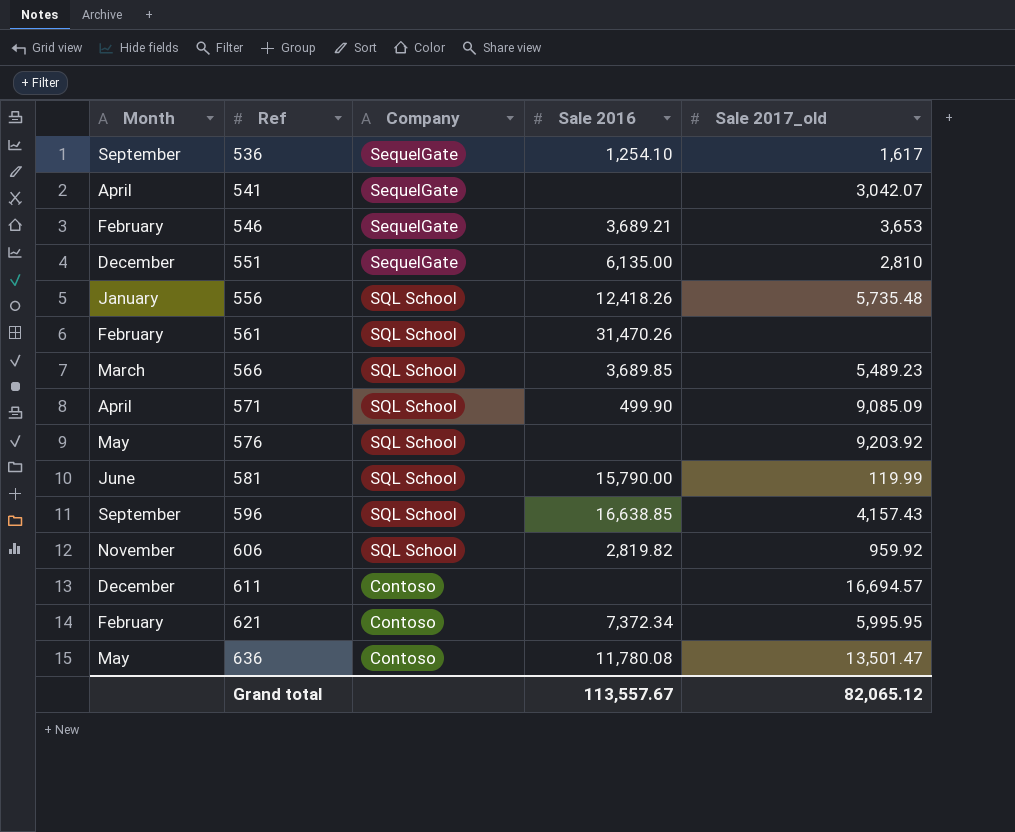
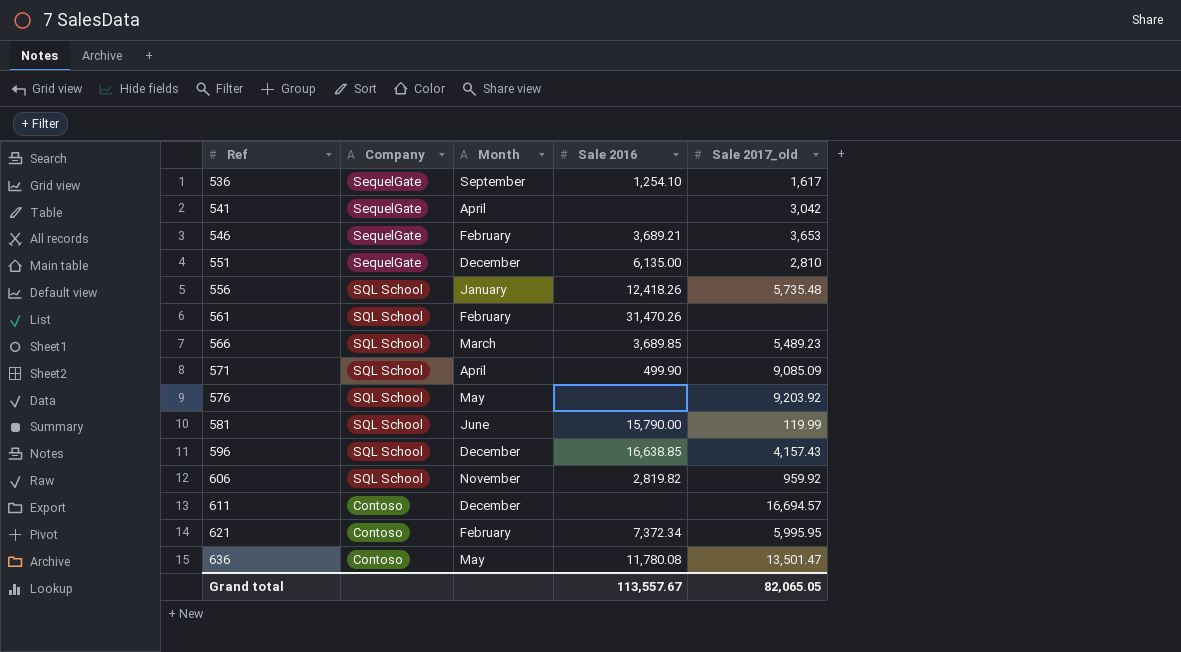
column Month | position: 1 -> 3
541 | Sale 2017_old: 3,042.07 -> 3,042
596 | Month: September -> December
Grand total | Sale 2017_old: 82,065.12 -> 82,065.05

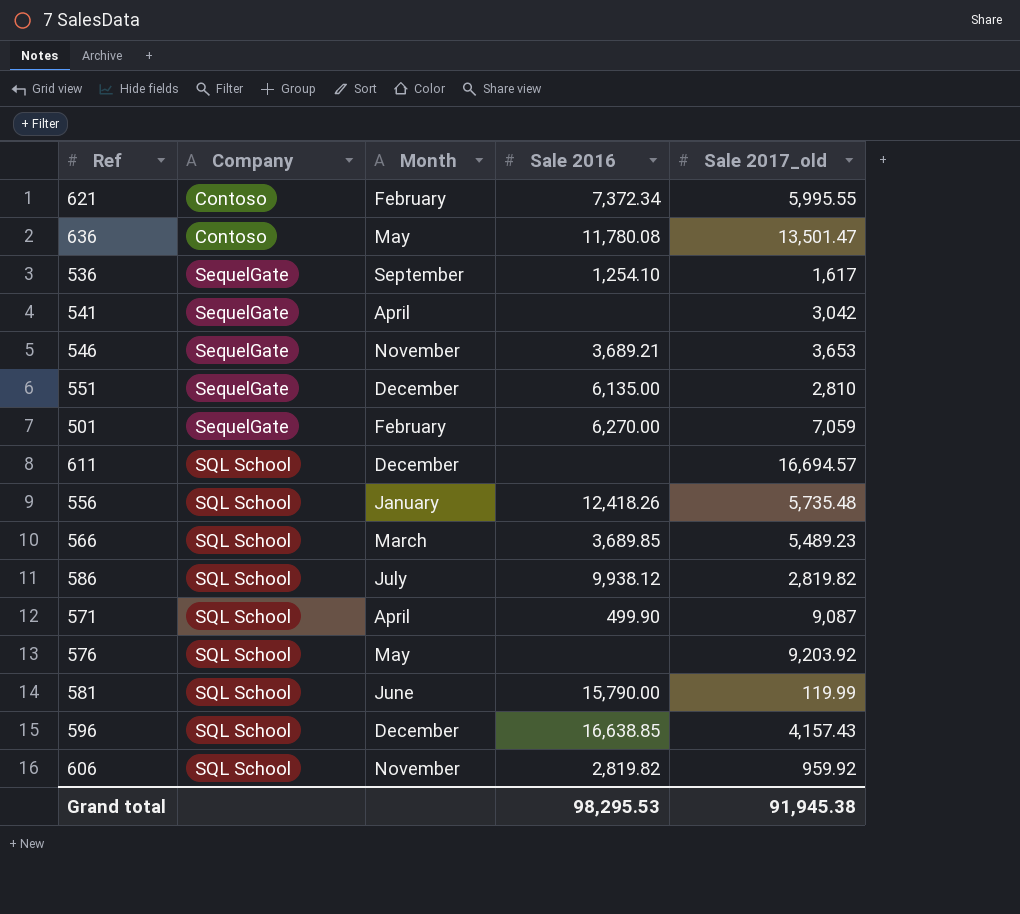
row order: Ref ascending -> Company ascending
row 561: SQL School | February | 31,470.26 | none -> none
621 | Sale 2017_old: 5,995.95 -> 5,995.55
546 | Month: February -> November
row 501: none -> SequelGate | February | 6,270.00 | 7,059
611 | Company: Contoso -> SQL School
row 586: none -> SQL School | July | 9,938.12 | 2,819.82
571 | Sale 2017_old: 9,085.09 -> 9,087
Grand total | Sale 2016: 113,557.67 -> 98,295.53
Grand total | Sale 2017_old: 82,065.05 -> 91,945.38

